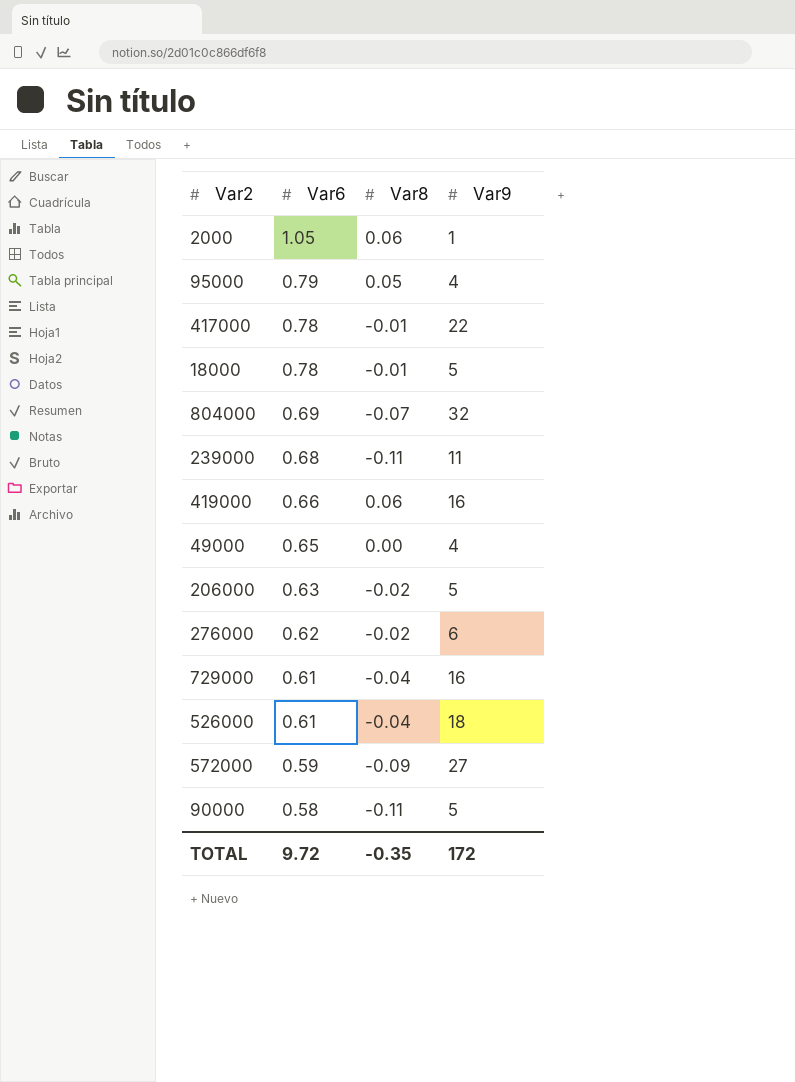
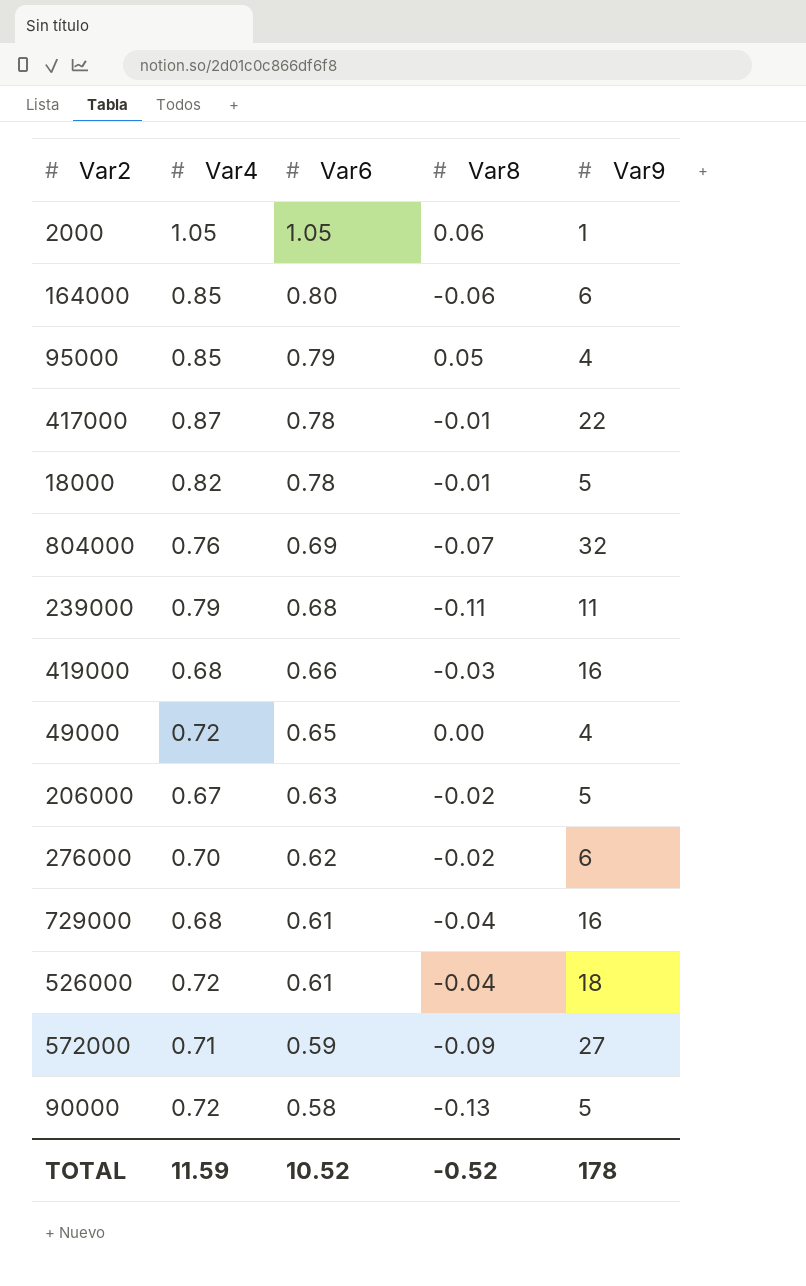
column Var4 | position: none -> 2
row 164000: none -> 0.85 | 0.80 | -0.06 | 6
419000 | Var8: 0.06 -> -0.03
90000 | Var8: -0.11 -> -0.13
TOTAL | Var6: 9.72 -> 10.52
TOTAL | Var8: -0.35 -> -0.52
TOTAL | Var9: 172 -> 178

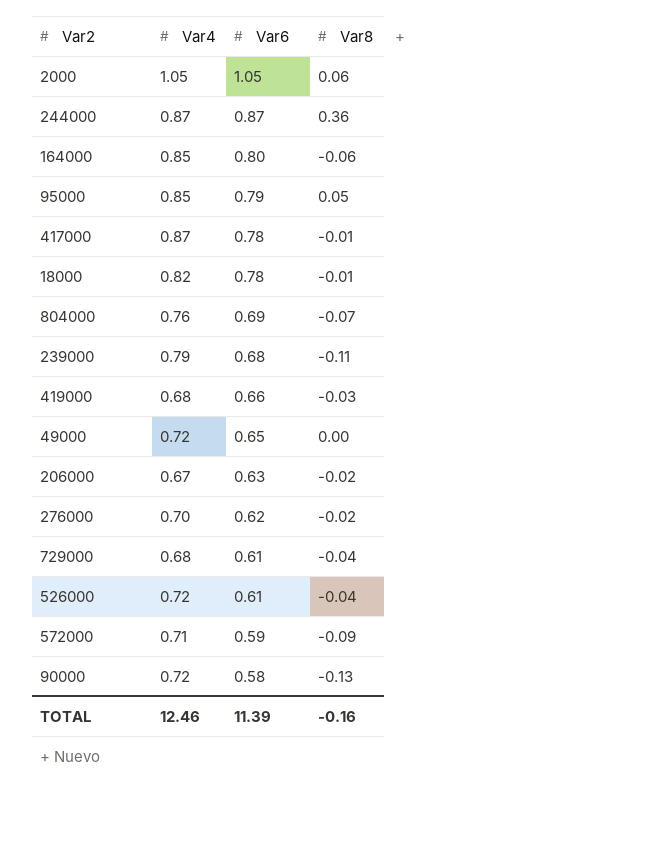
column Var9 | position: 5 -> none
row 244000: none -> 0.87 | 0.87 | 0.36
TOTAL | Var4: 11.59 -> 12.46
TOTAL | Var6: 10.52 -> 11.39
TOTAL | Var8: -0.52 -> -0.16

